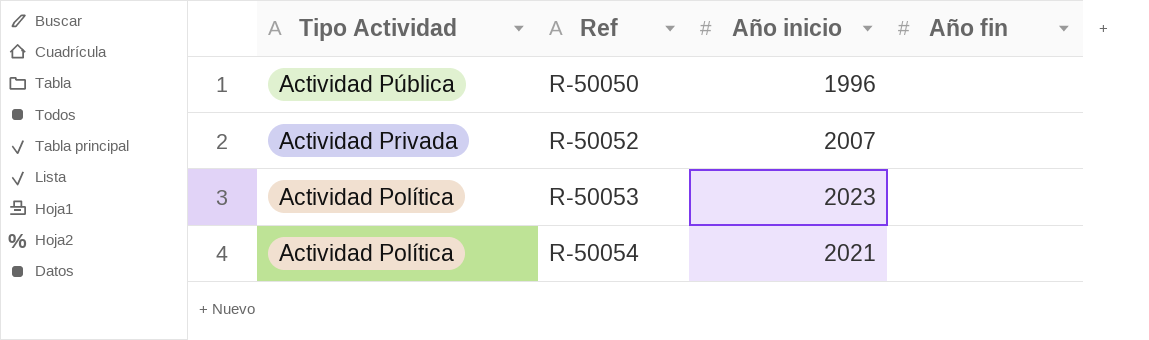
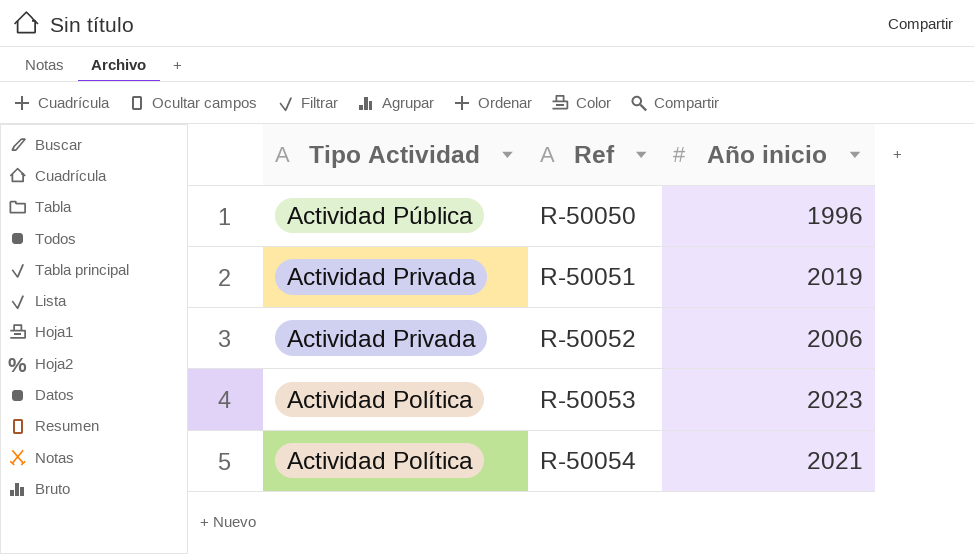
column Año fin | position: 4 -> none
row R-50051: none -> Actividad Privada | 2019
R-50052 | Año inicio: 2007 -> 2006

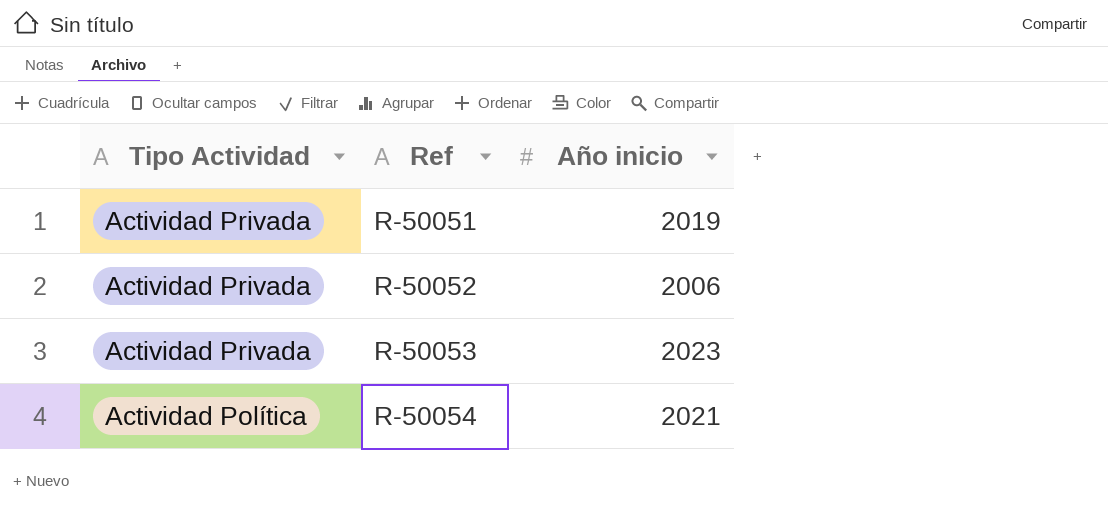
row R-50050: Actividad Pública | 1996 -> none
R-50053 | Tipo Actividad: Actividad Política -> Actividad Privada

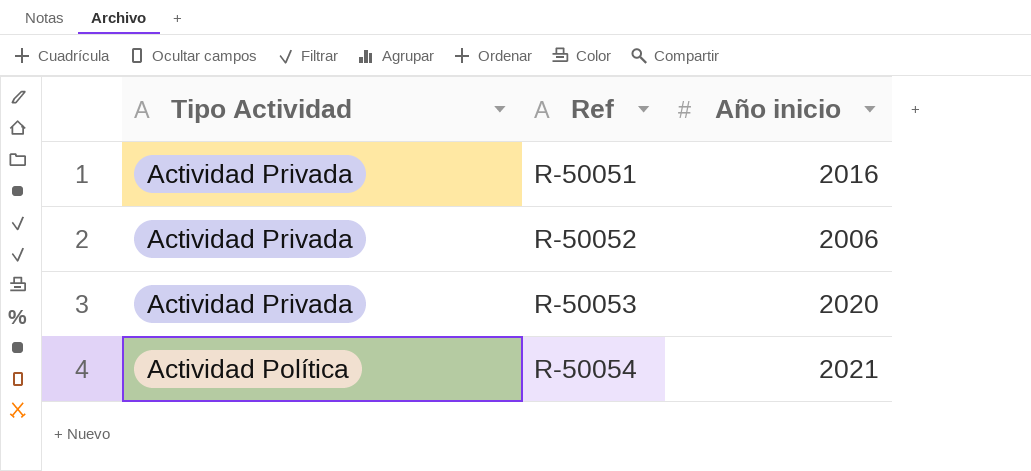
R-50051 | Año inicio: 2019 -> 2016
R-50053 | Año inicio: 2023 -> 2020

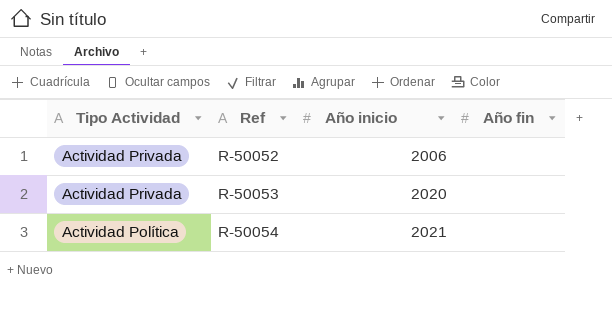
column Año fin | position: none -> 4
row R-50051: Actividad Privada | 2016 -> none

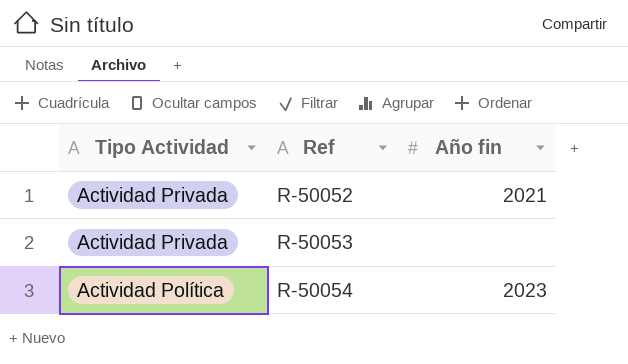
column Año inicio | position: 3 -> none
R-50052 | Año fin: none -> 2021
R-50054 | Año fin: none -> 2023

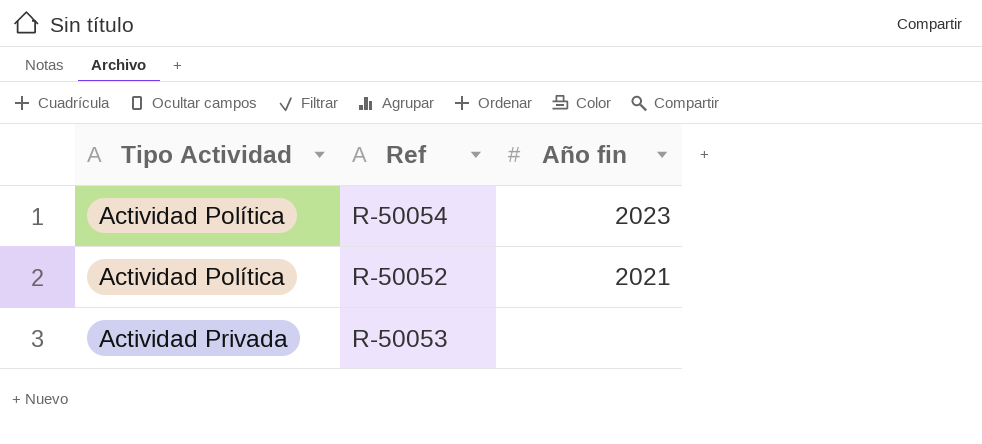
row order: Tipo Actividad descending -> Tipo Actividad ascending
R-50052 | Tipo Actividad: Actividad Privada -> Actividad Política

